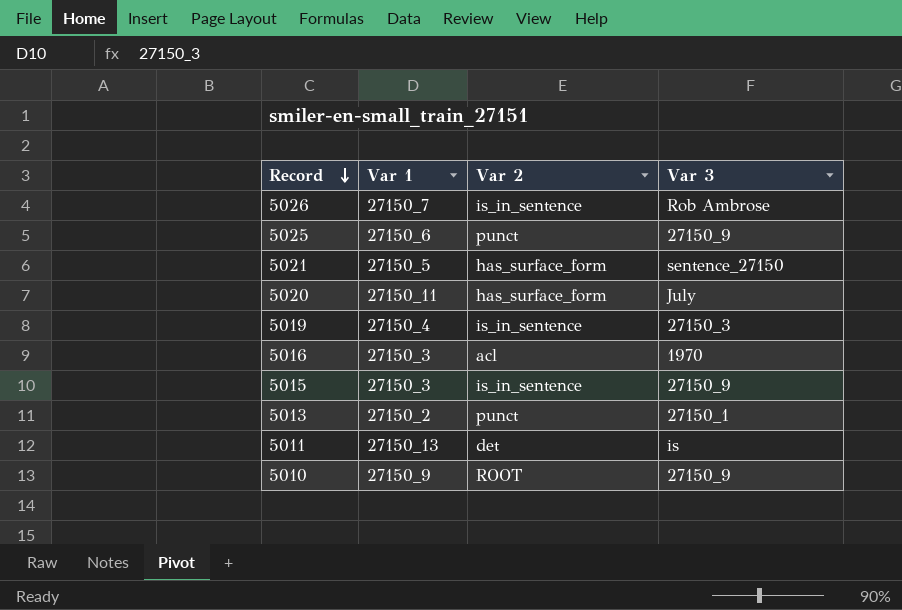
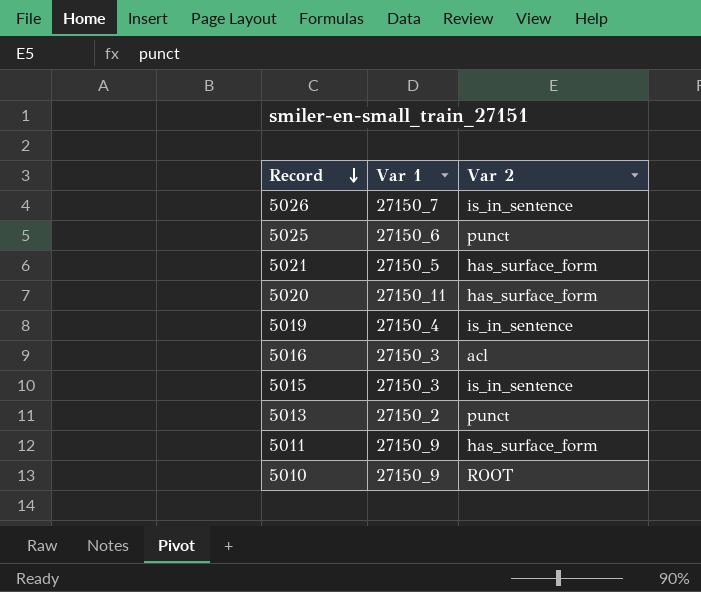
column Var 3 | position: 4 -> none
5011 | Var 1: 27150_13 -> 27150_9
5011 | Var 2: det -> has_surface_form

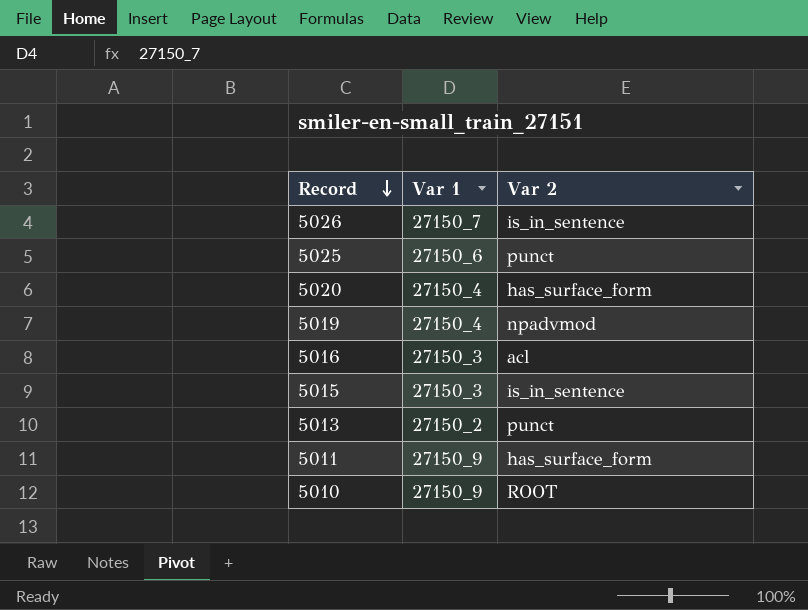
row 5021: 27150_5 | has_surface_form -> none
5020 | Var 1: 27150_11 -> 27150_4
5019 | Var 2: is_in_sentence -> npadvmod

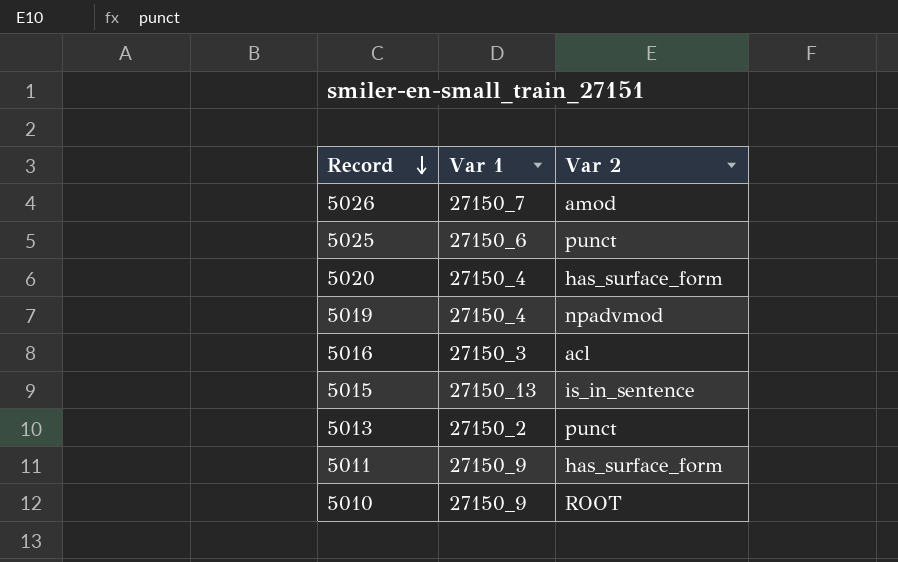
5026 | Var 2: is_in_sentence -> amod
5015 | Var 1: 27150_3 -> 27150_13

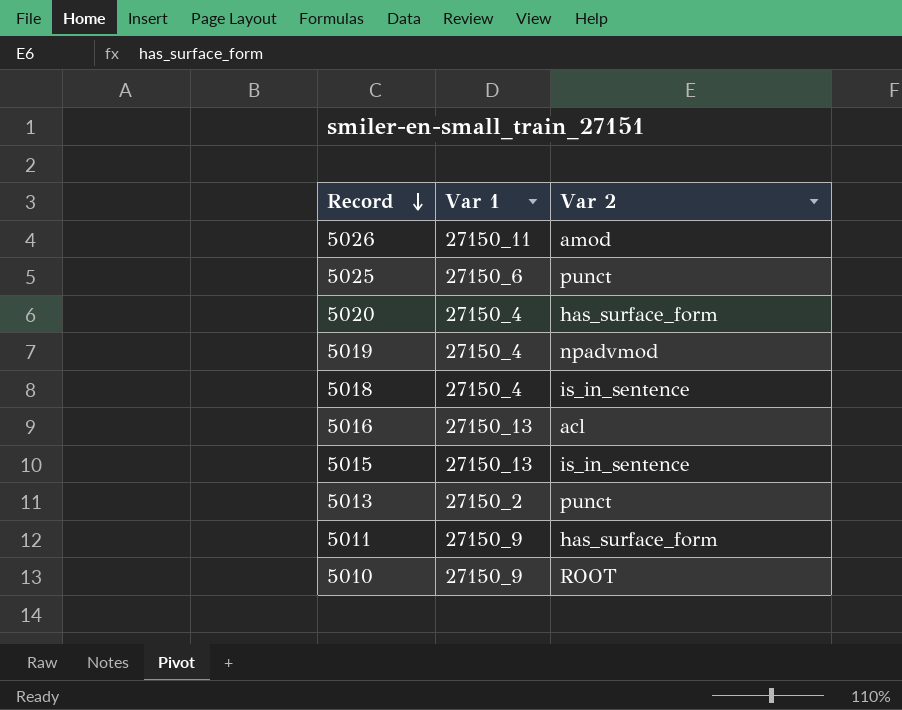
5026 | Var 1: 27150_7 -> 27150_11
row 5018: none -> 27150_4 | is_in_sentence
5016 | Var 1: 27150_3 -> 27150_13

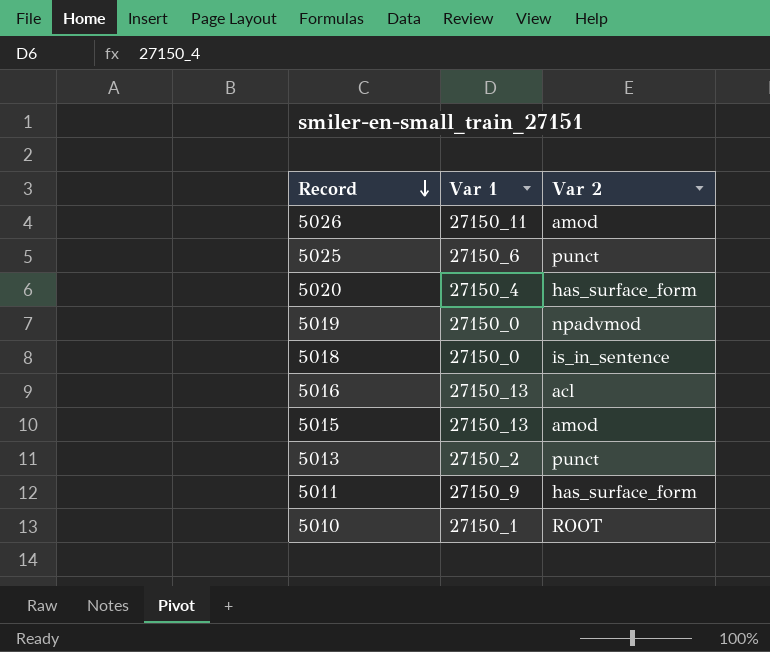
5019 | Var 1: 27150_4 -> 27150_0
5018 | Var 1: 27150_4 -> 27150_0
5015 | Var 2: is_in_sentence -> amod
5010 | Var 1: 27150_9 -> 27150_1

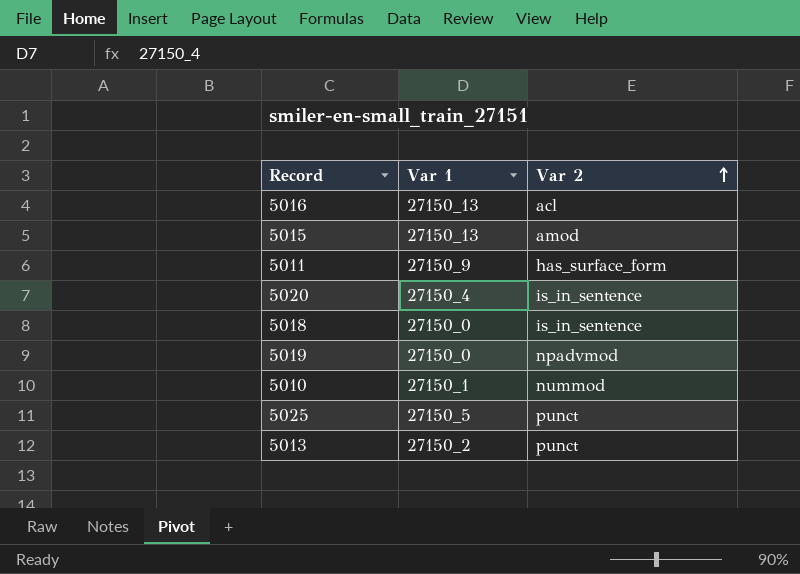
row order: Record descending -> Var 2 ascending
row 5026: 27150_11 | amod -> none
5020 | Var 2: has_surface_form -> is_in_sentence
5010 | Var 2: ROOT -> nummod
5025 | Var 1: 27150_6 -> 27150_5

